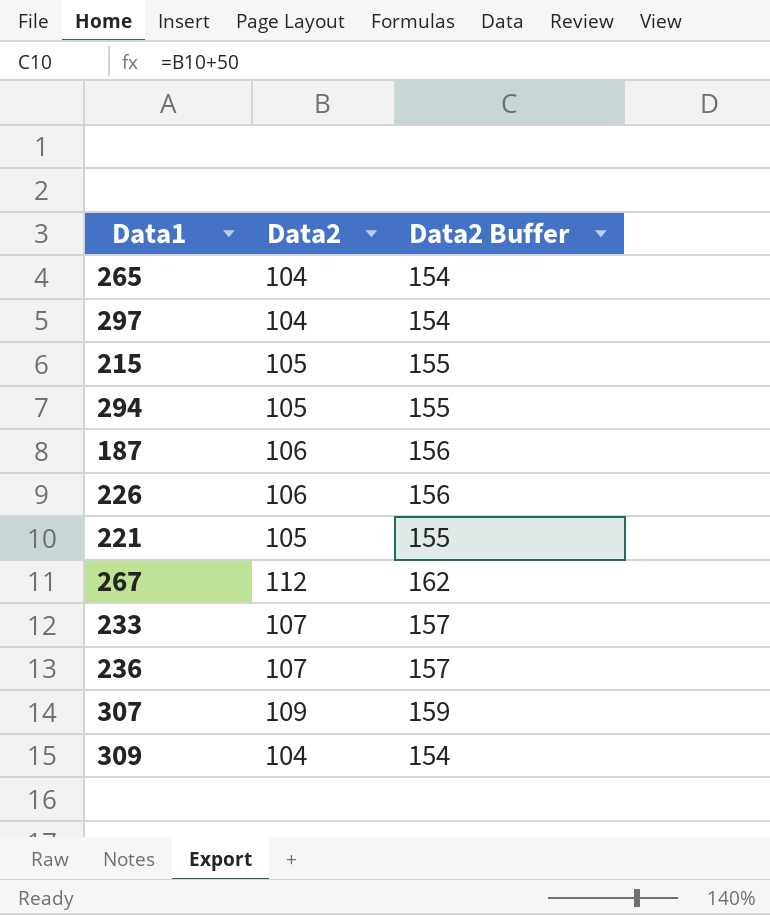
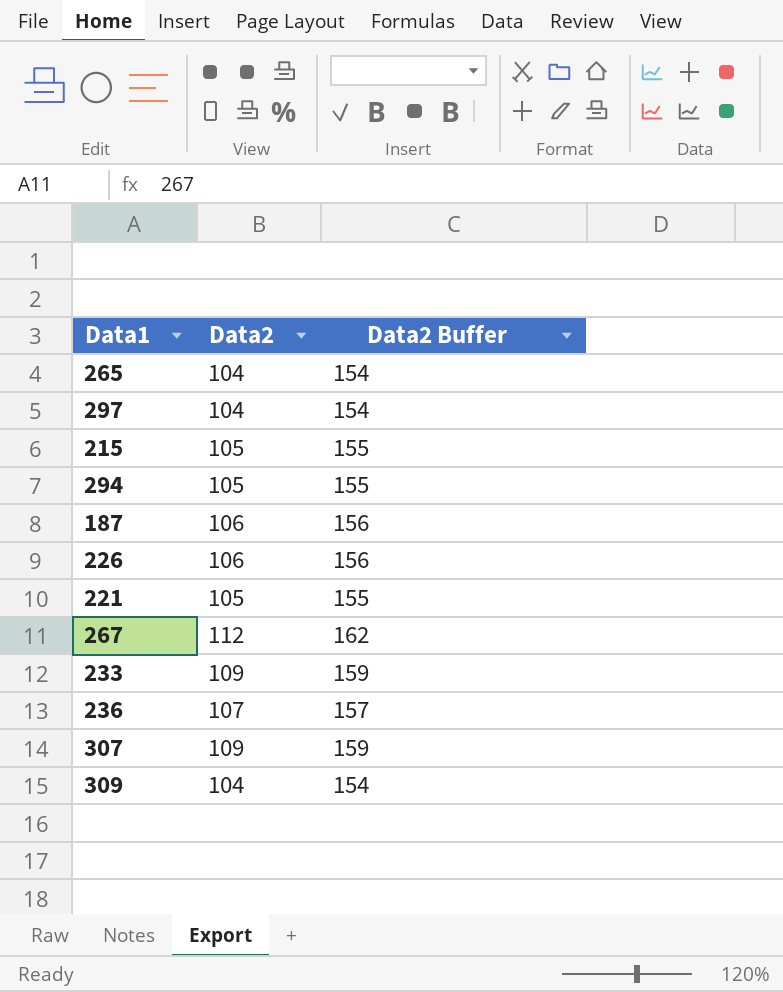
233 | Data2: 107 -> 109
233 | Data2 Buffer: 157 -> 159

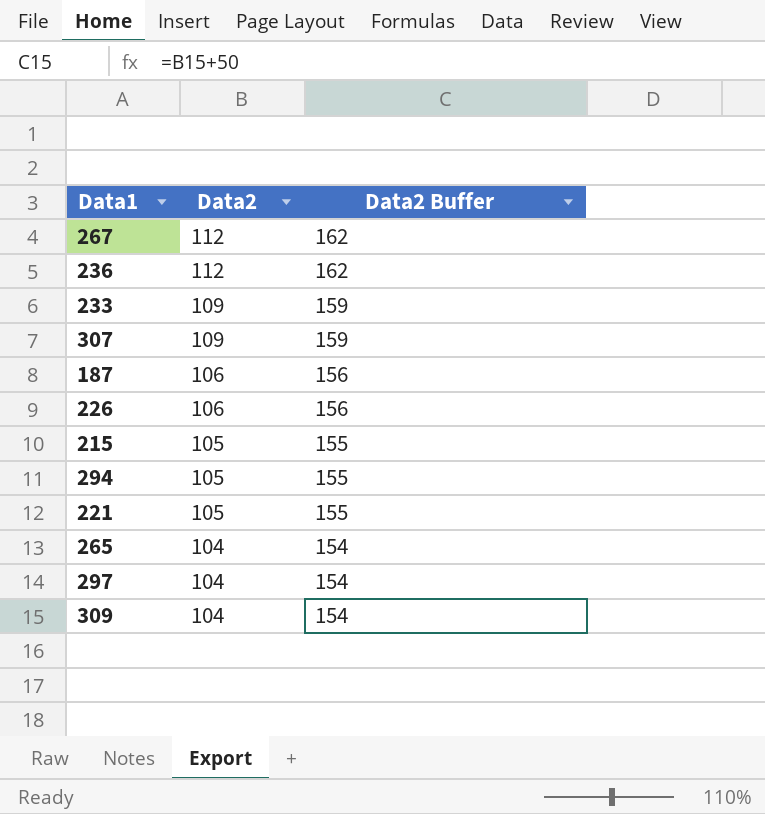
row order: none -> Data2 descending
236 | Data2: 107 -> 112
236 | Data2 Buffer: 157 -> 162

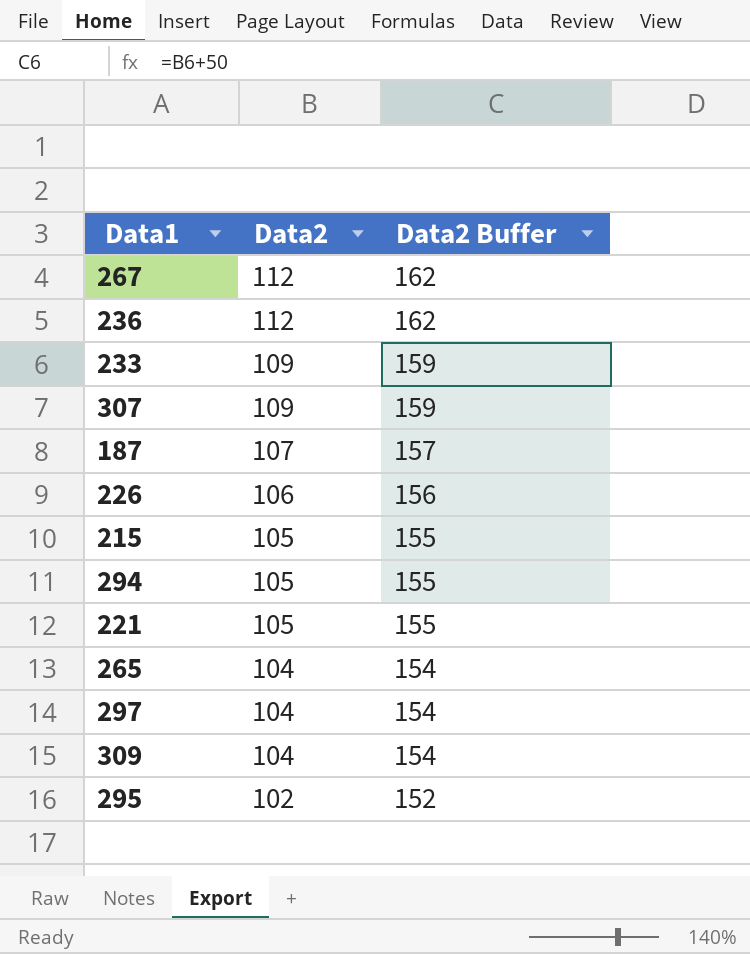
187 | Data2: 106 -> 107
187 | Data2 Buffer: 156 -> 157
row 295: none -> 102 | 152

